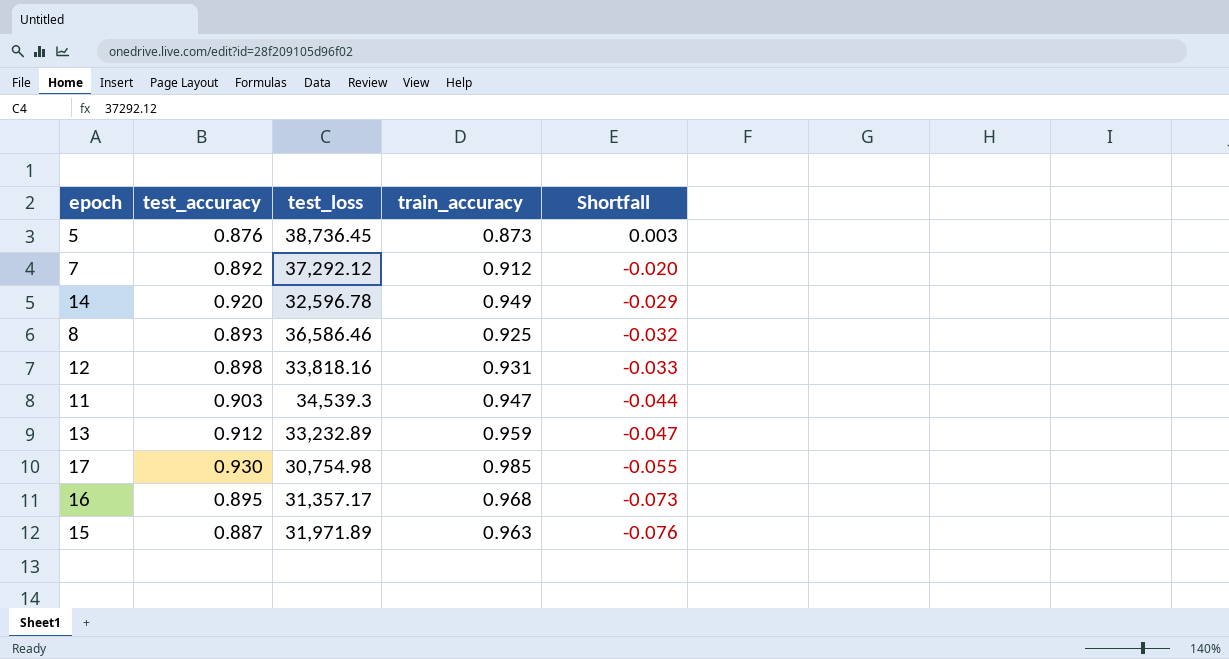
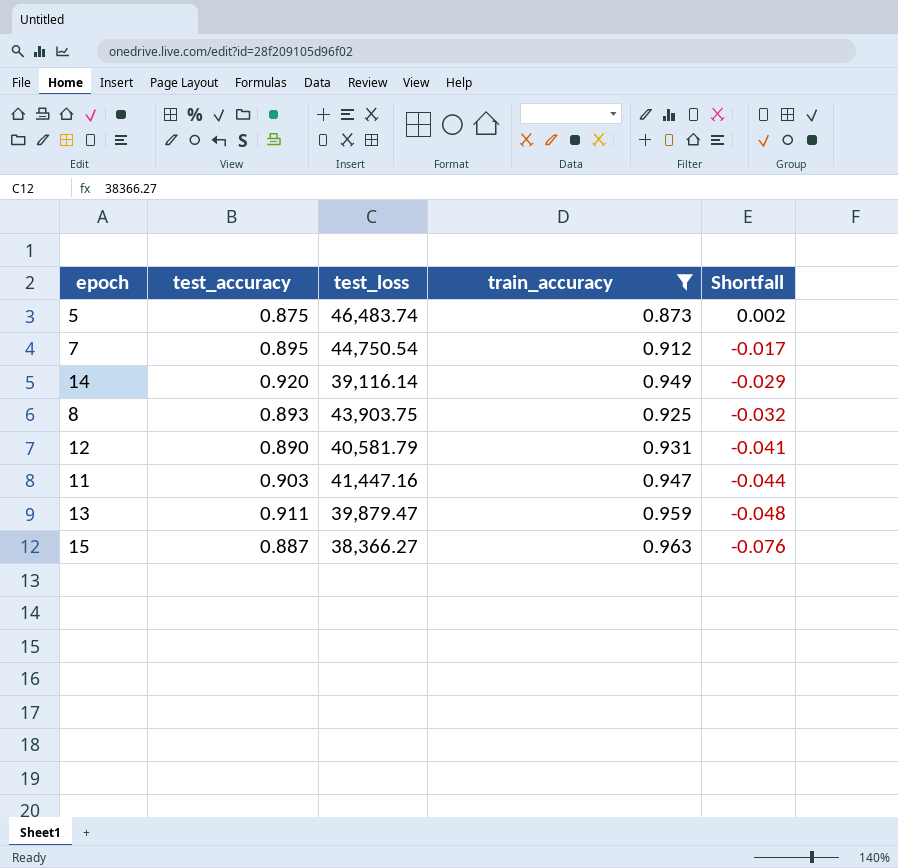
filter: none -> train_accuracy <= 0.963
5 | test_accuracy: 0.876 -> 0.875
5 | test_loss: 38,736.45 -> 46,483.74
5 | Shortfall: 0.003 -> 0.002
7 | test_accuracy: 0.892 -> 0.895
7 | test_loss: 37,292.12 -> 44,750.54
7 | Shortfall: -0.020 -> -0.017
14 | test_loss: 32,596.78 -> 39,116.14
8 | test_loss: 36,586.46 -> 43,903.75
12 | test_accuracy: 0.898 -> 0.890
12 | test_loss: 33,818.16 -> 40,581.79
12 | Shortfall: -0.033 -> -0.041
11 | test_loss: 34,539.3 -> 41,447.16
13 | test_accuracy: 0.912 -> 0.911
13 | test_loss: 33,232.89 -> 39,879.47
13 | Shortfall: -0.047 -> -0.048
15 | test_loss: 31,971.89 -> 38,366.27

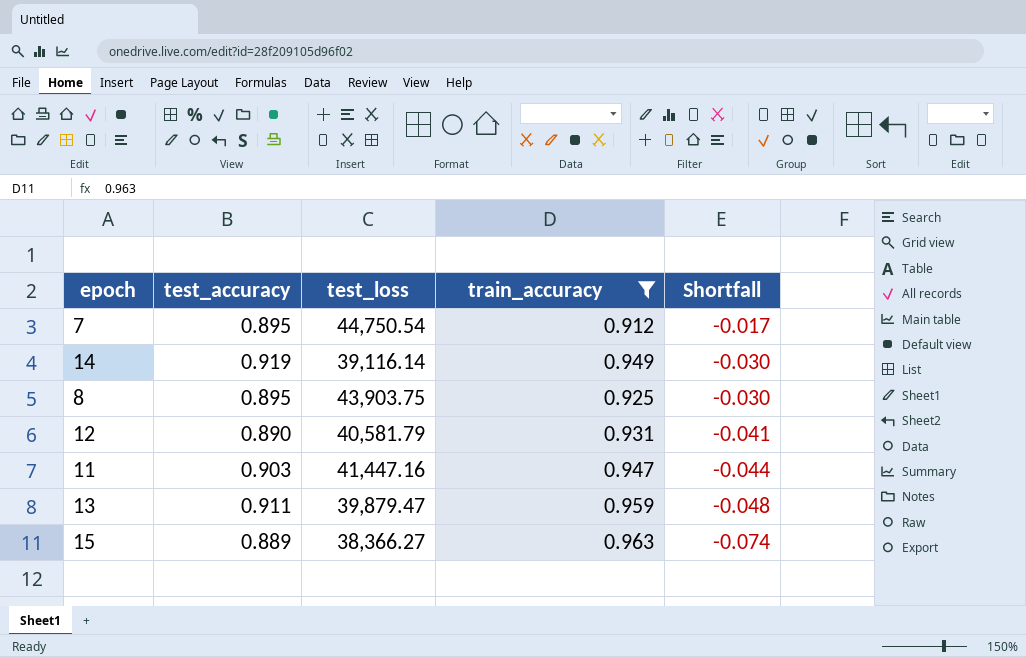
row 5: 0.875 | 46,483.74 | 0.873 | 0.002 -> none
14 | test_accuracy: 0.920 -> 0.919
14 | Shortfall: -0.029 -> -0.030
8 | test_accuracy: 0.893 -> 0.895
8 | Shortfall: -0.032 -> -0.030
15 | test_accuracy: 0.887 -> 0.889
15 | Shortfall: -0.076 -> -0.074

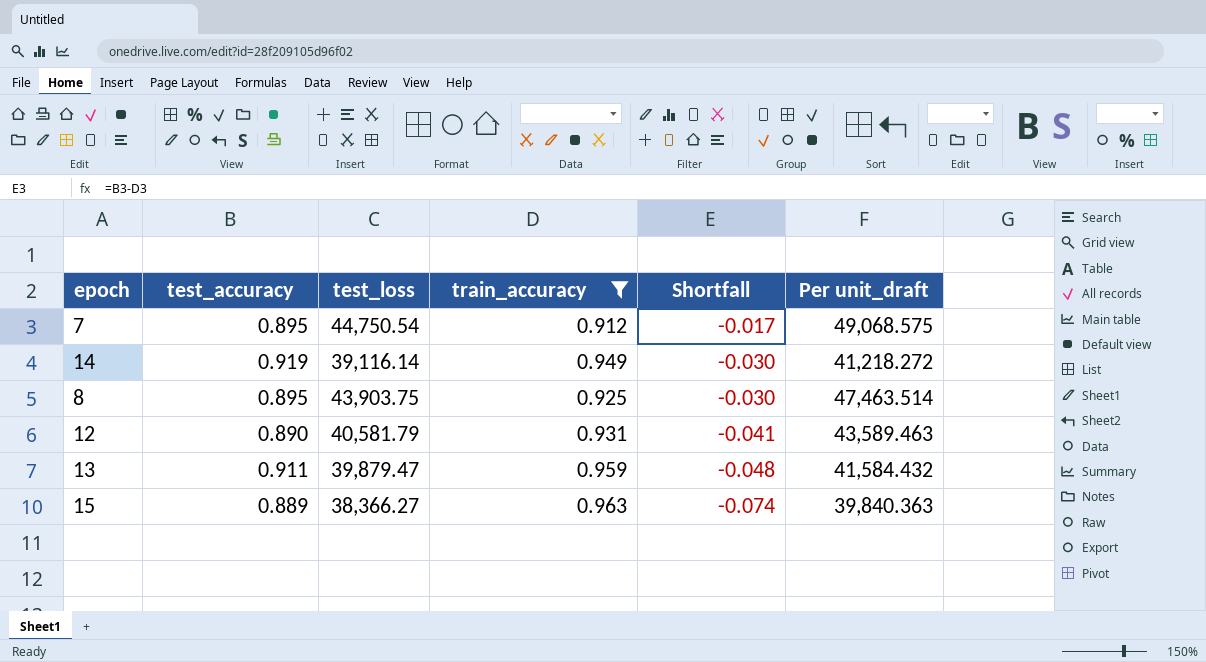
column Per unit_draft | formula: none -> [test_loss] / [train_accuracy]
row 11: 0.903 | 41,447.16 | 0.947 | -0.044 -> none

